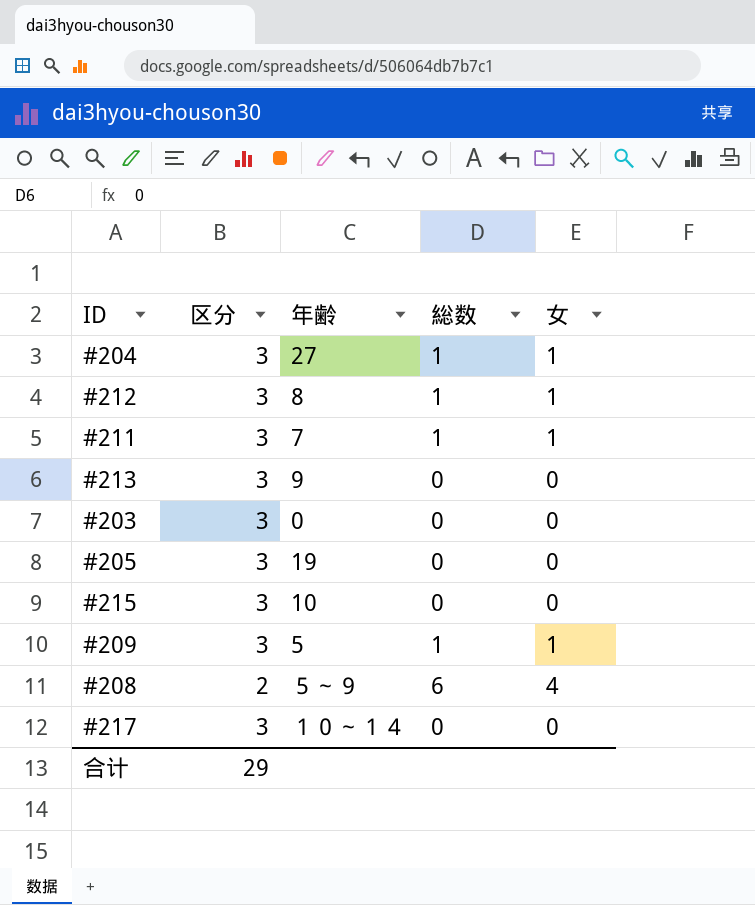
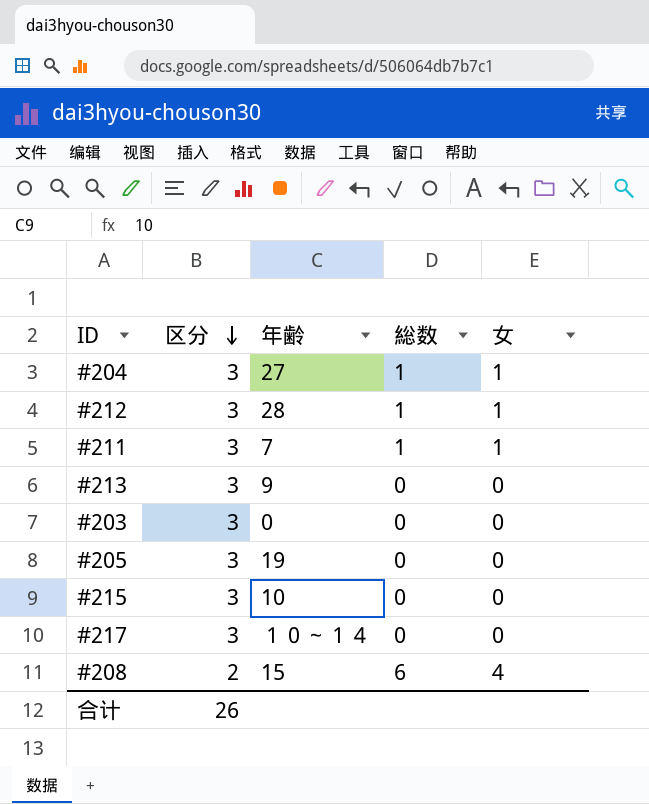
row order: none -> 区分 descending
row #209: 3 | 5 | 1 | 1 -> none
#212 | 年齢: 8 -> 28
#208 | 年齢: ５～９ -> 15
合计 | 区分: 29 -> 26

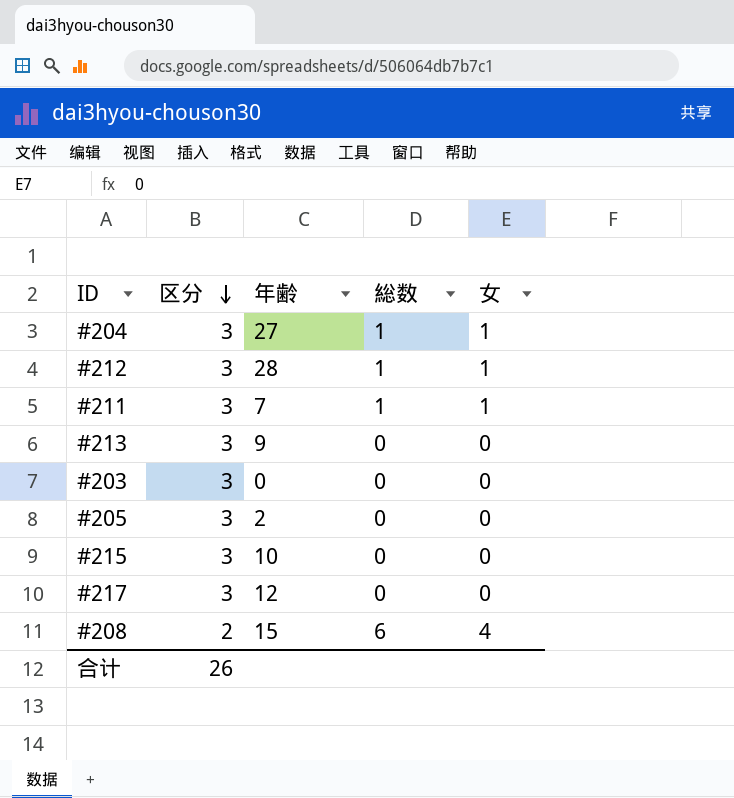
#205 | 年齢: 19 -> 2
#217 | 年齢: １０～１４ -> 12

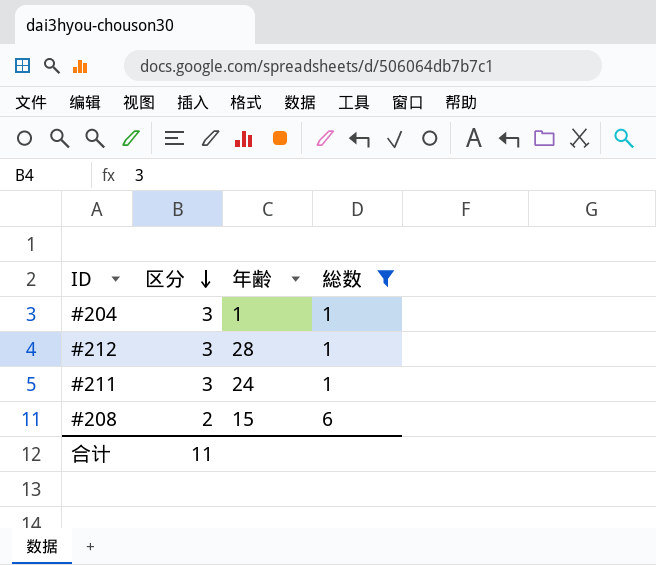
filter: none -> 総数 != 0
column 女 | position: 5 -> none
#204 | 年齢: 27 -> 1
#211 | 年齢: 7 -> 24
合计 | 区分: 26 -> 11

